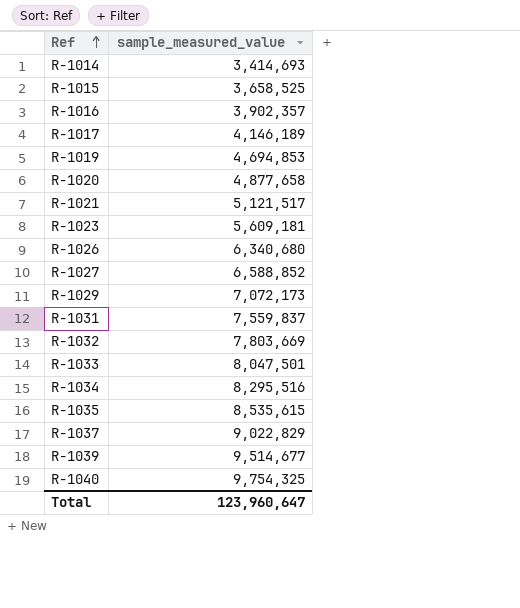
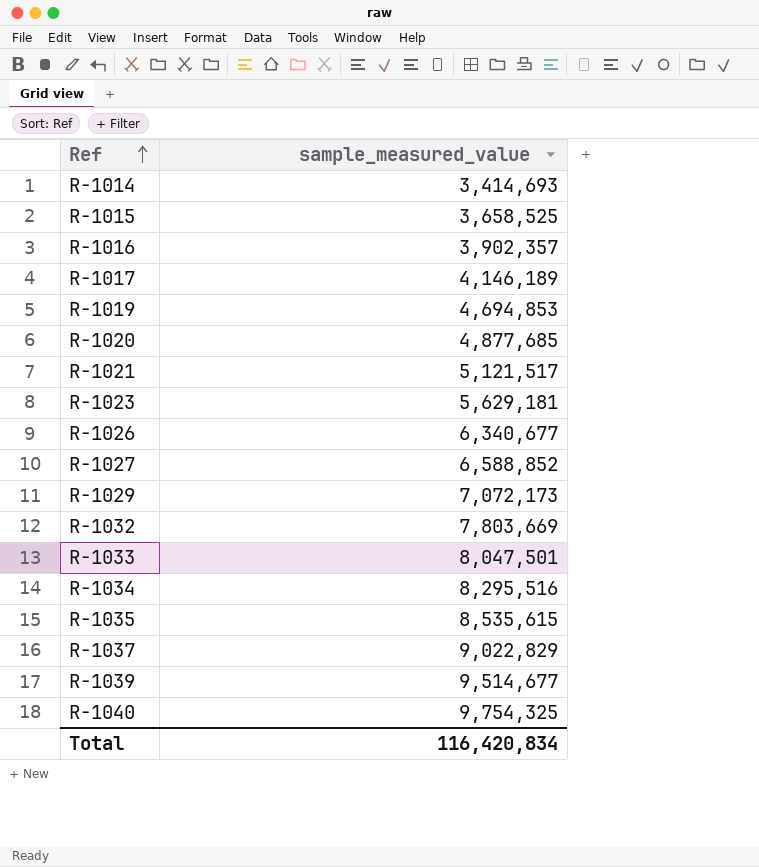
row R-1031: 7,559,837 -> none
R-1020 | sample_measured_value: 4,877,658 -> 4,877,685
R-1023 | sample_measured_value: 5,609,181 -> 5,629,181
R-1026 | sample_measured_value: 6,340,680 -> 6,340,677
Total | sample_measured_value: 123,960,647 -> 116,420,834

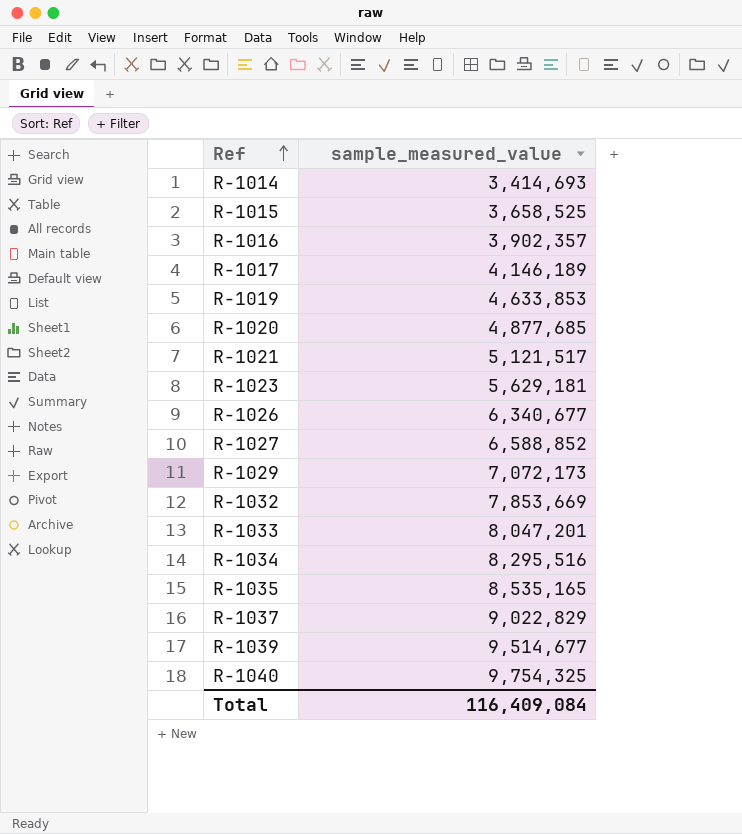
R-1019 | sample_measured_value: 4,694,853 -> 4,633,853
R-1032 | sample_measured_value: 7,803,669 -> 7,853,669
R-1033 | sample_measured_value: 8,047,501 -> 8,047,201
R-1035 | sample_measured_value: 8,535,615 -> 8,535,165
Total | sample_measured_value: 116,420,834 -> 116,409,084

